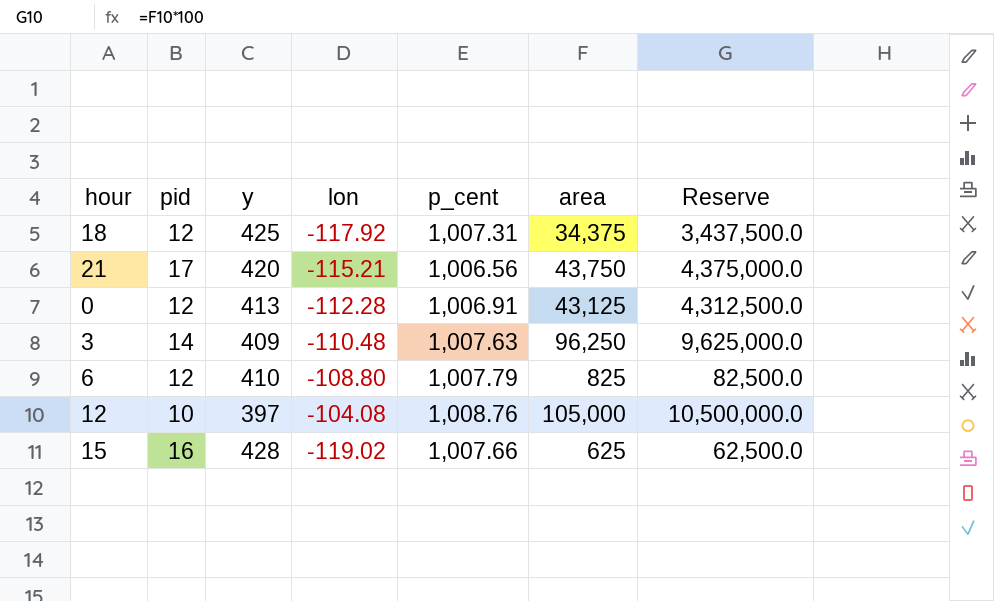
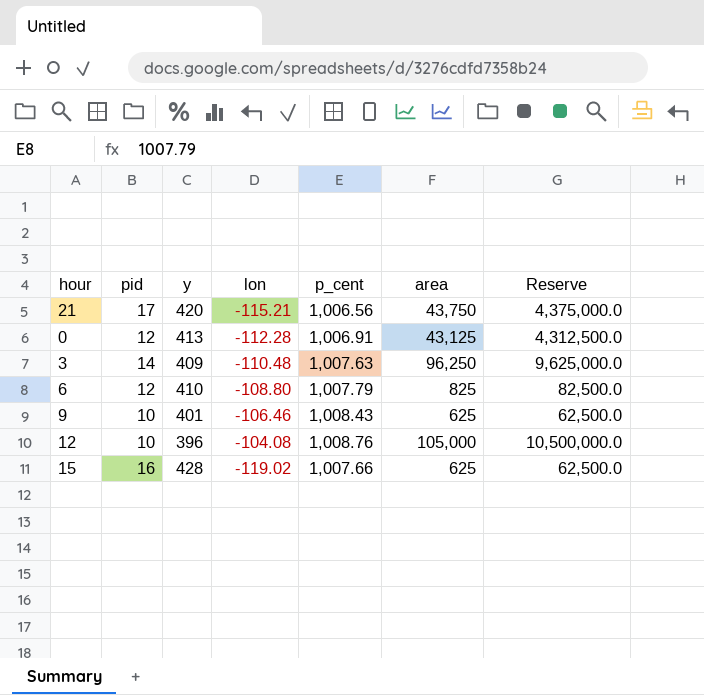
row 18: 12 | 425 | -117.92 | 1,007.31 | 34,375 | 3,437,500.0 -> none
row 9: none -> 10 | 401 | -106.46 | 1,008.43 | 625 | 62,500.0
12 | y: 397 -> 396

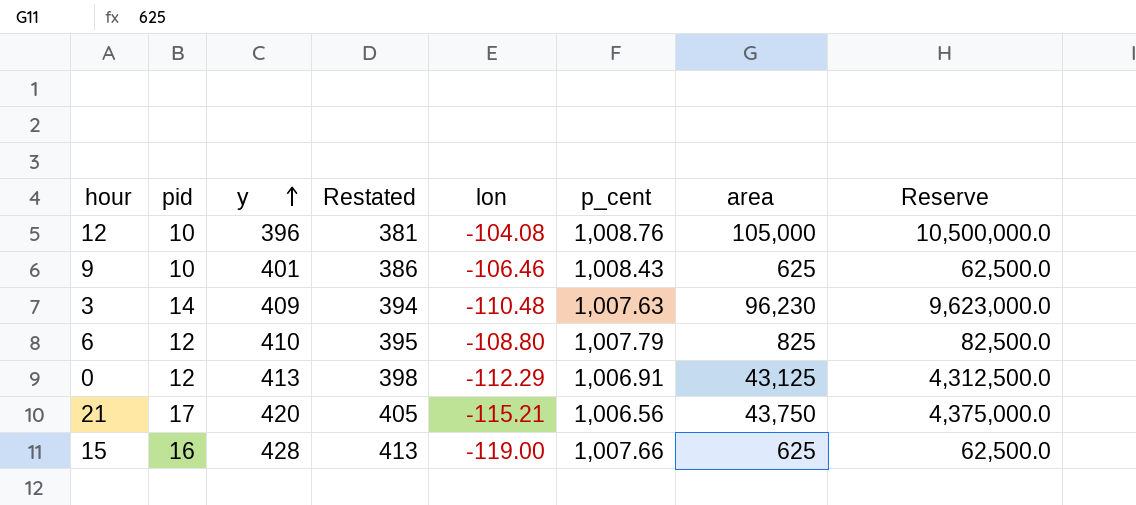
row order: none -> y ascending
column Restated | formula: none -> [y] - 15
3 | area: 96,250 -> 96,230
3 | Reserve: 9,625,000.0 -> 9,623,000.0
0 | lon: -112.28 -> -112.29
15 | lon: -119.02 -> -119.00

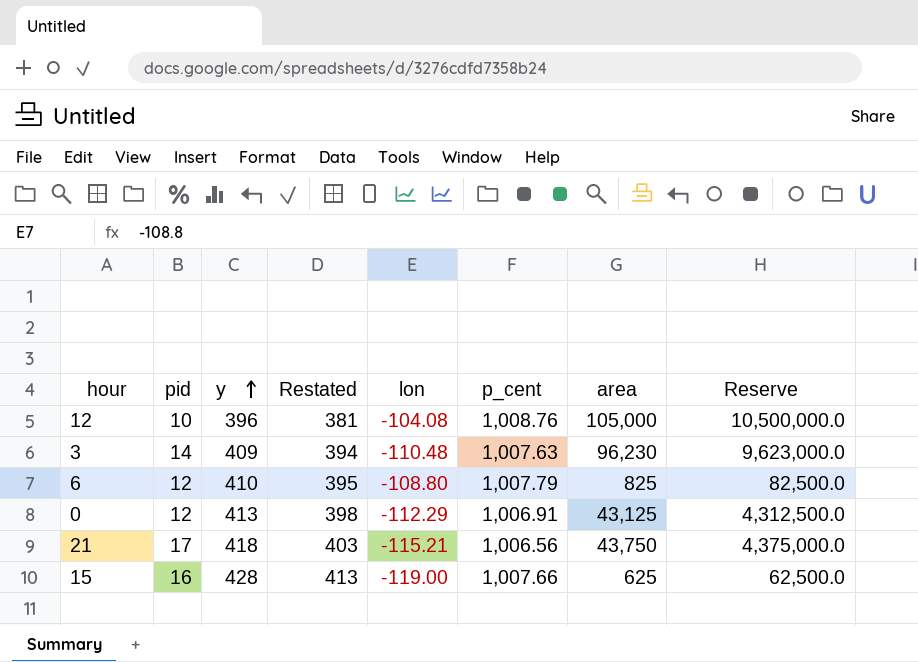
row 9: 10 | 401 | 386 | -106.46 | 1,008.43 | 625 | 62,500.0 -> none
21 | y: 420 -> 418
21 | Restated: 405 -> 403

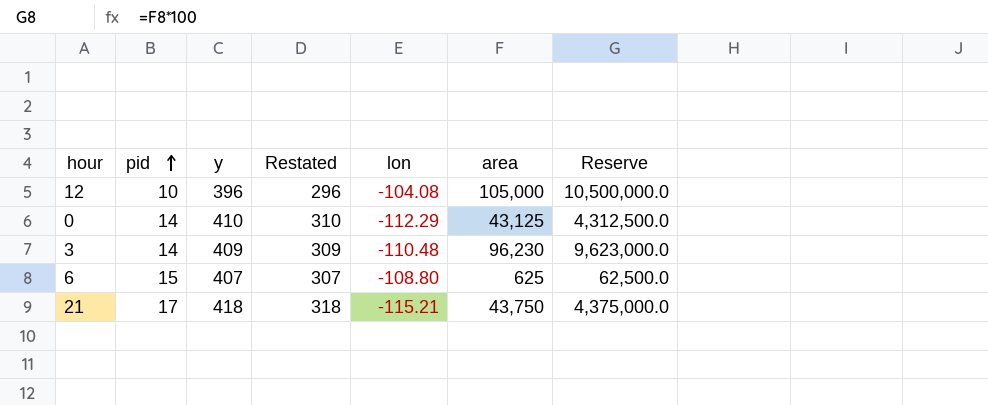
row order: y ascending -> pid ascending
column p_cent | position: 6 -> none
column Restated | formula: [y] - 15 -> [y] - 100
row 15: 16 | 428 | 413 | -119.00 | 1,007.66 | 625 | 62,500.0 -> none
0 | pid: 12 -> 14
0 | y: 413 -> 410
6 | pid: 12 -> 15
6 | y: 410 -> 407
6 | area: 825 -> 625
6 | Reserve: 82,500.0 -> 62,500.0

